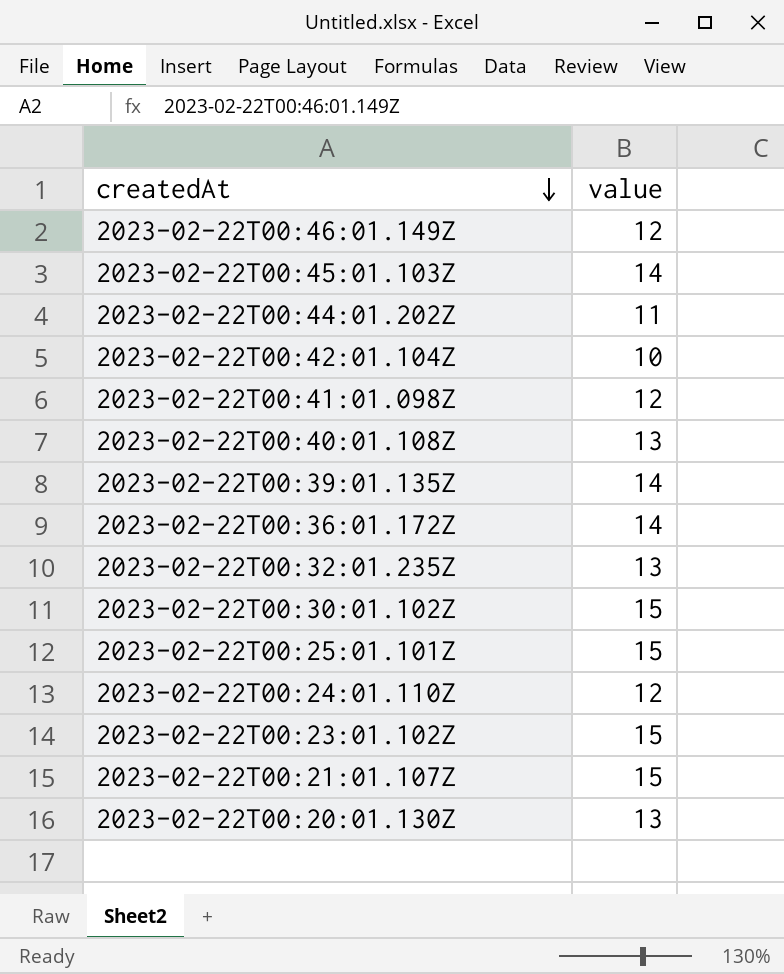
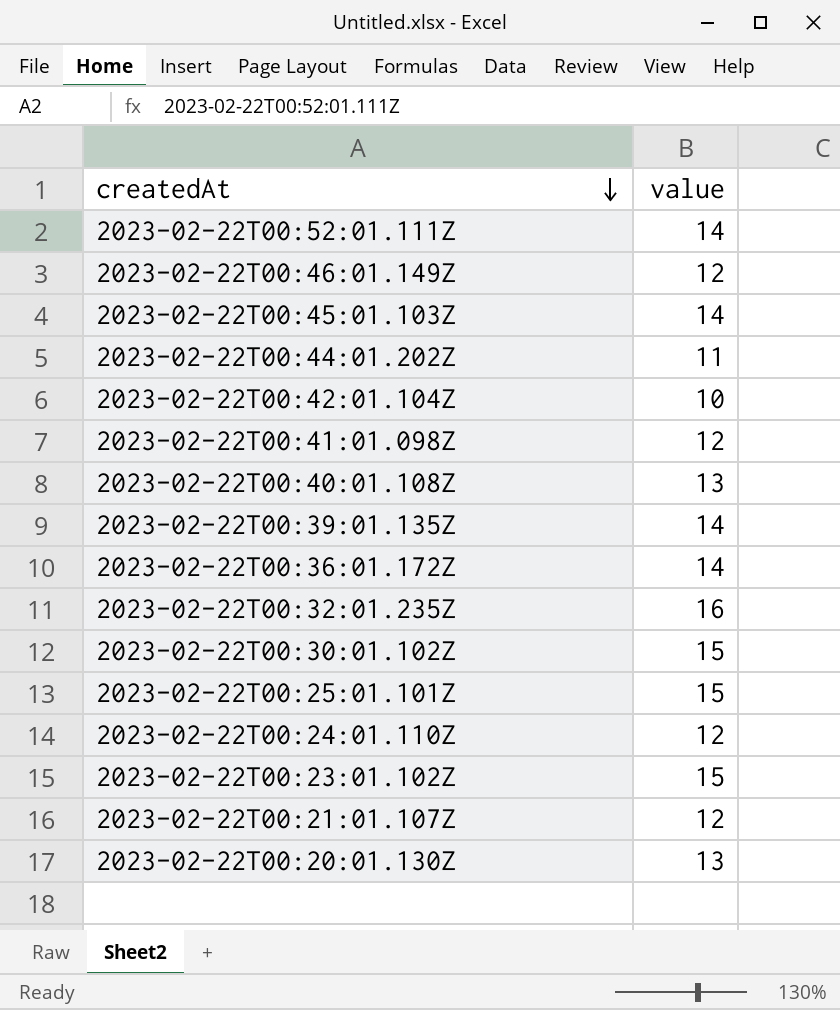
row 2023-02-22T00:52:01.111Z: none -> 14
2023-02-22T00:32:01.235Z | value: 13 -> 16
2023-02-22T00:21:01.107Z | value: 15 -> 12

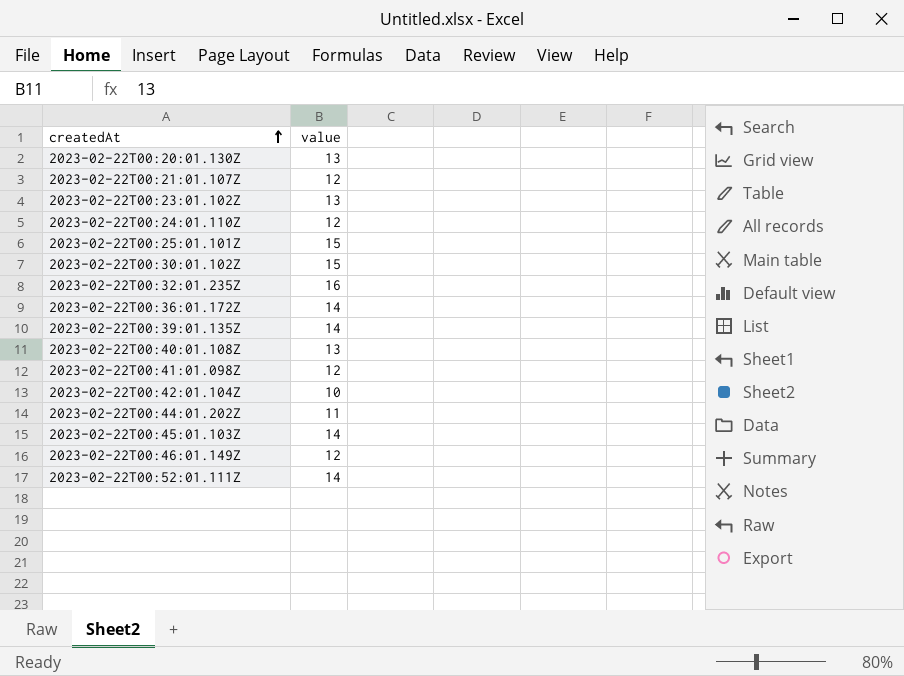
row order: createdAt descending -> createdAt ascending
2023-02-22T00:23:01.102Z | value: 15 -> 13

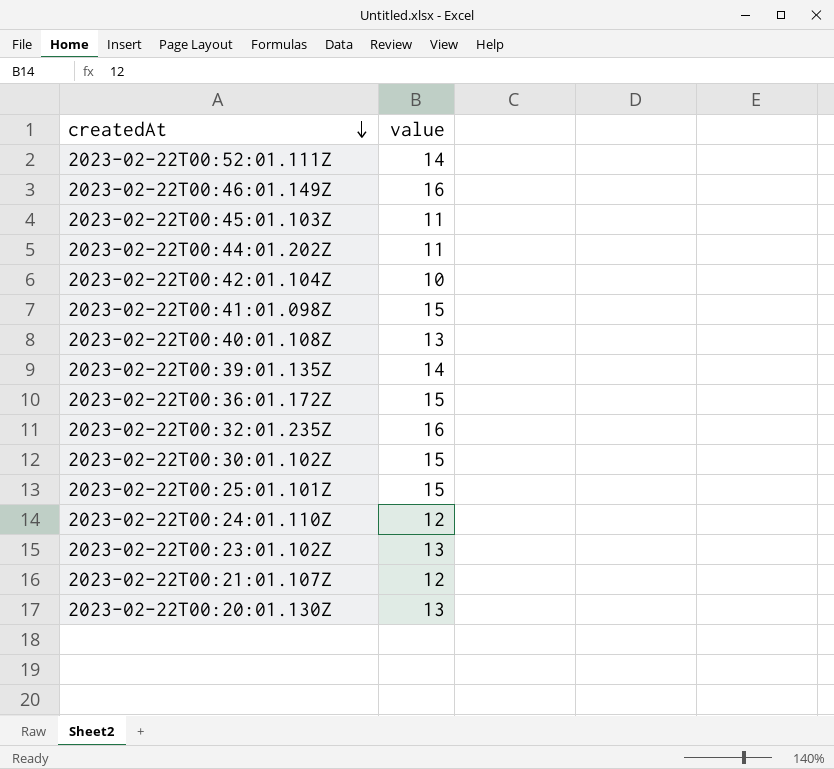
row order: createdAt ascending -> createdAt descending
2023-02-22T00:46:01.149Z | value: 12 -> 16
2023-02-22T00:45:01.103Z | value: 14 -> 11
2023-02-22T00:41:01.098Z | value: 12 -> 15
2023-02-22T00:36:01.172Z | value: 14 -> 15

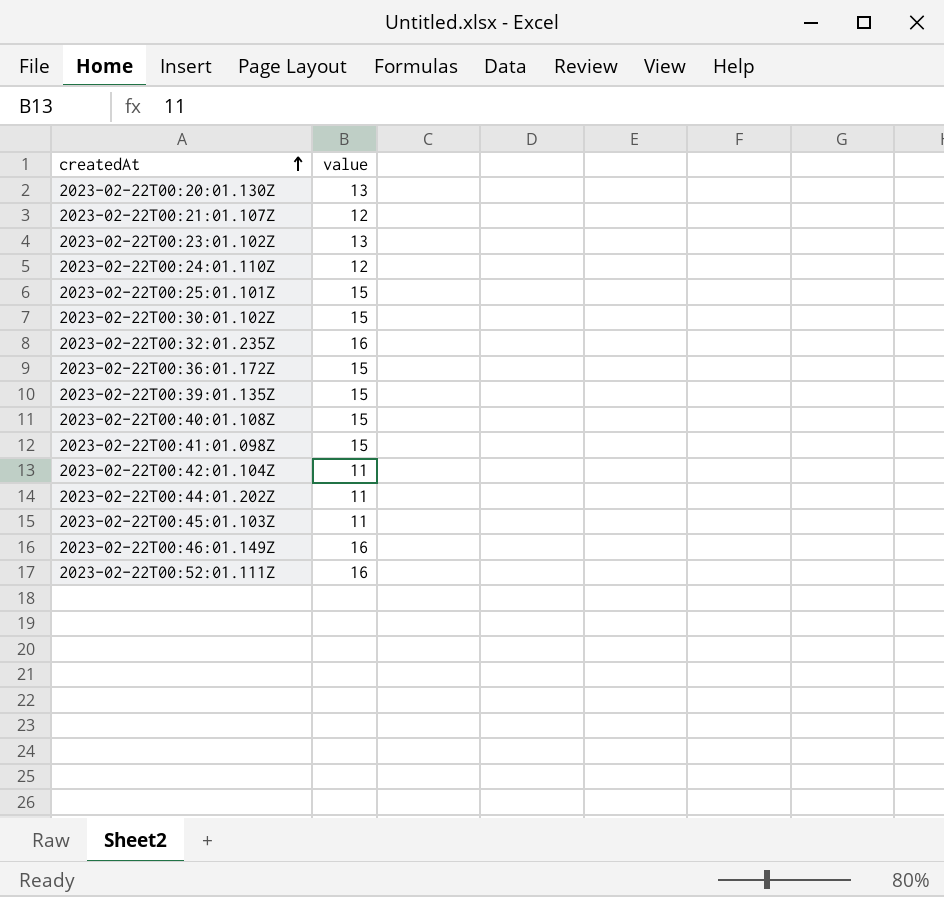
row order: createdAt descending -> createdAt ascending
2023-02-22T00:39:01.135Z | value: 14 -> 15
2023-02-22T00:40:01.108Z | value: 13 -> 15
2023-02-22T00:42:01.104Z | value: 10 -> 11
2023-02-22T00:52:01.111Z | value: 14 -> 16

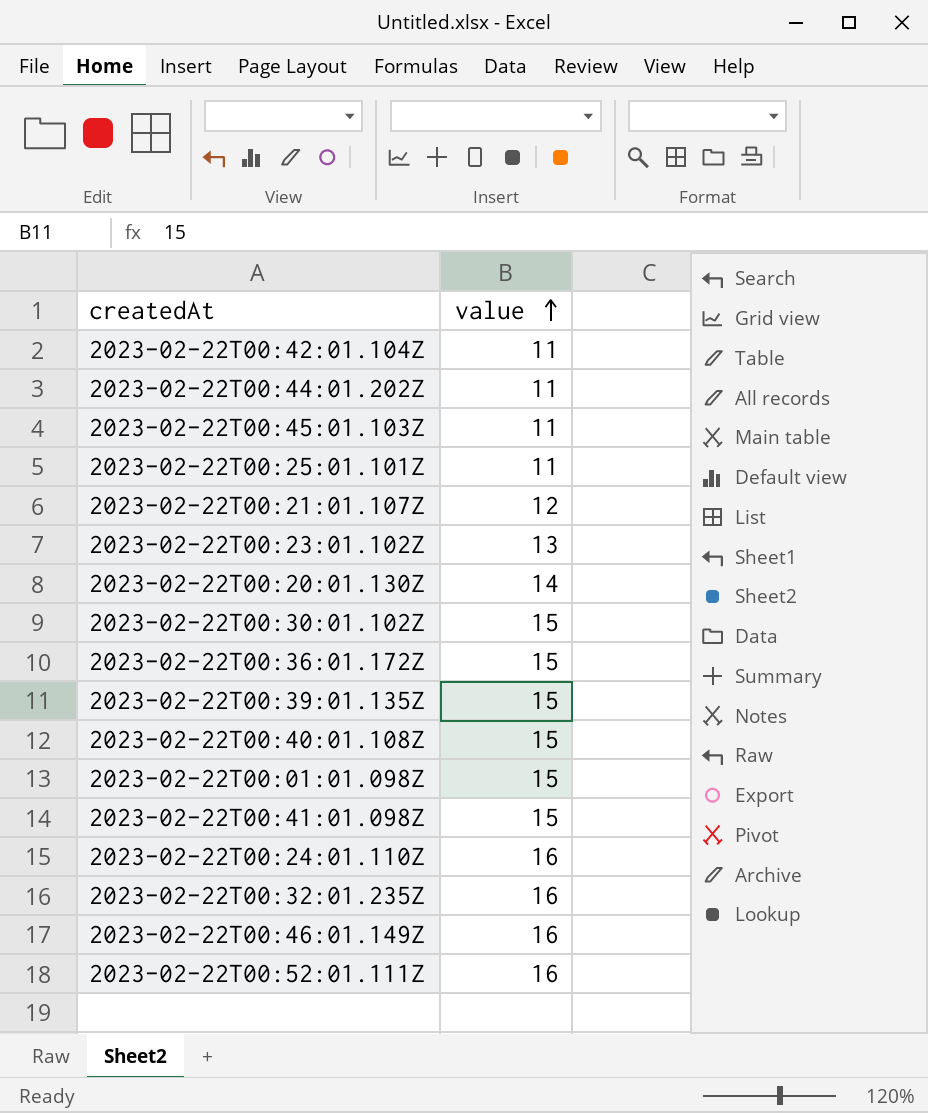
row order: createdAt ascending -> value ascending
2023-02-22T00:25:01.101Z | value: 15 -> 11
2023-02-22T00:20:01.130Z | value: 13 -> 14
row 2023-02-22T00:01:01.098Z: none -> 15
2023-02-22T00:24:01.110Z | value: 12 -> 16

